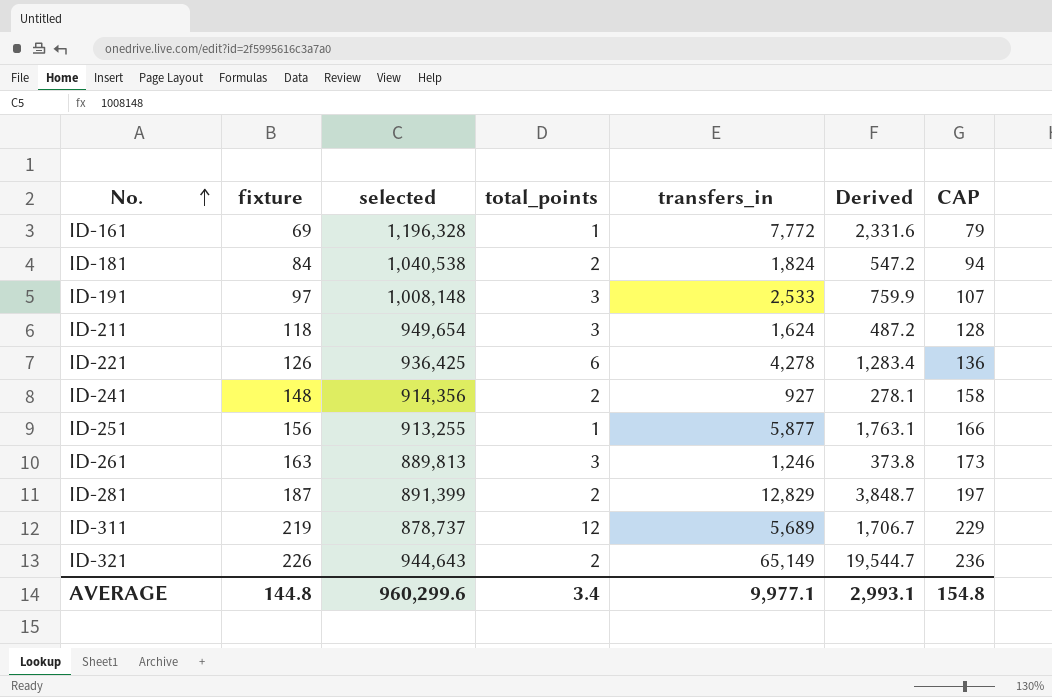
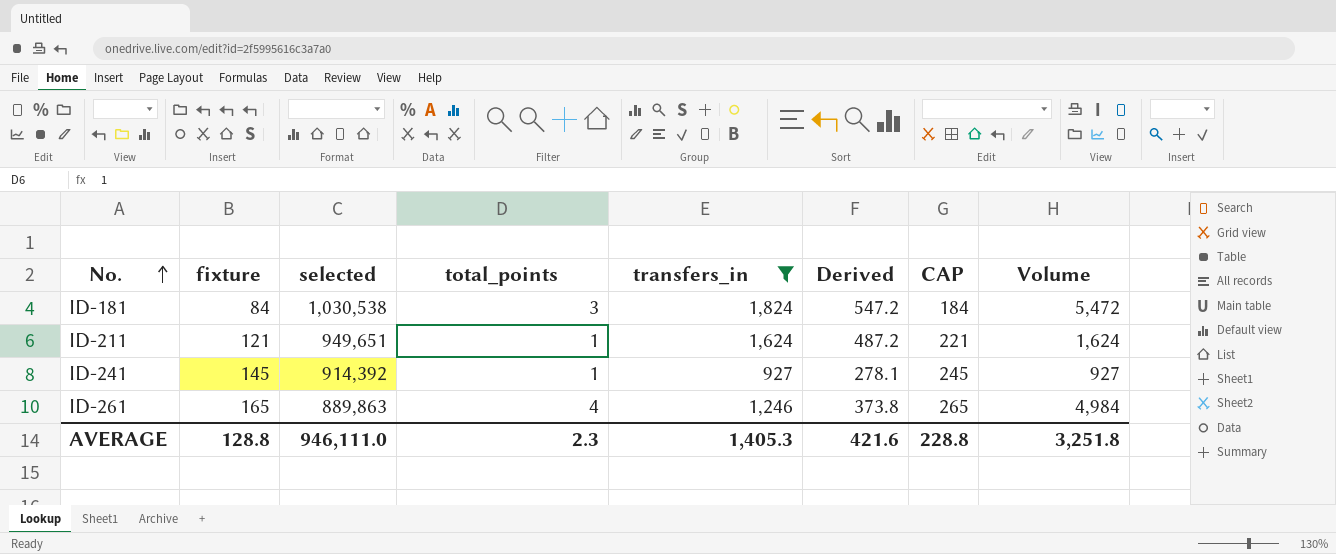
filter: none -> transfers_in <= 1,824
column CAP | formula: [fixture] + 10 -> [fixture] + 100
column Volume | formula: none -> [total_points] * [transfers_in]
ID-181 | selected: 1,040,538 -> 1,030,538
ID-181 | total_points: 2 -> 3
ID-211 | fixture: 118 -> 121
ID-211 | selected: 949,654 -> 949,651
ID-211 | total_points: 3 -> 1
ID-241 | fixture: 148 -> 145
ID-241 | selected: 914,356 -> 914,392
ID-241 | total_points: 2 -> 1
ID-261 | fixture: 163 -> 165
ID-261 | selected: 889,813 -> 889,863
ID-261 | total_points: 3 -> 4
AVERAGE | fixture: 144.8 -> 128.8
AVERAGE | selected: 960,299.6 -> 946,111.0
AVERAGE | total_points: 3.4 -> 2.3
AVERAGE | transfers_in: 9,977.1 -> 1,405.3
AVERAGE | Derived: 2,993.1 -> 421.6
AVERAGE | CAP: 154.8 -> 228.8

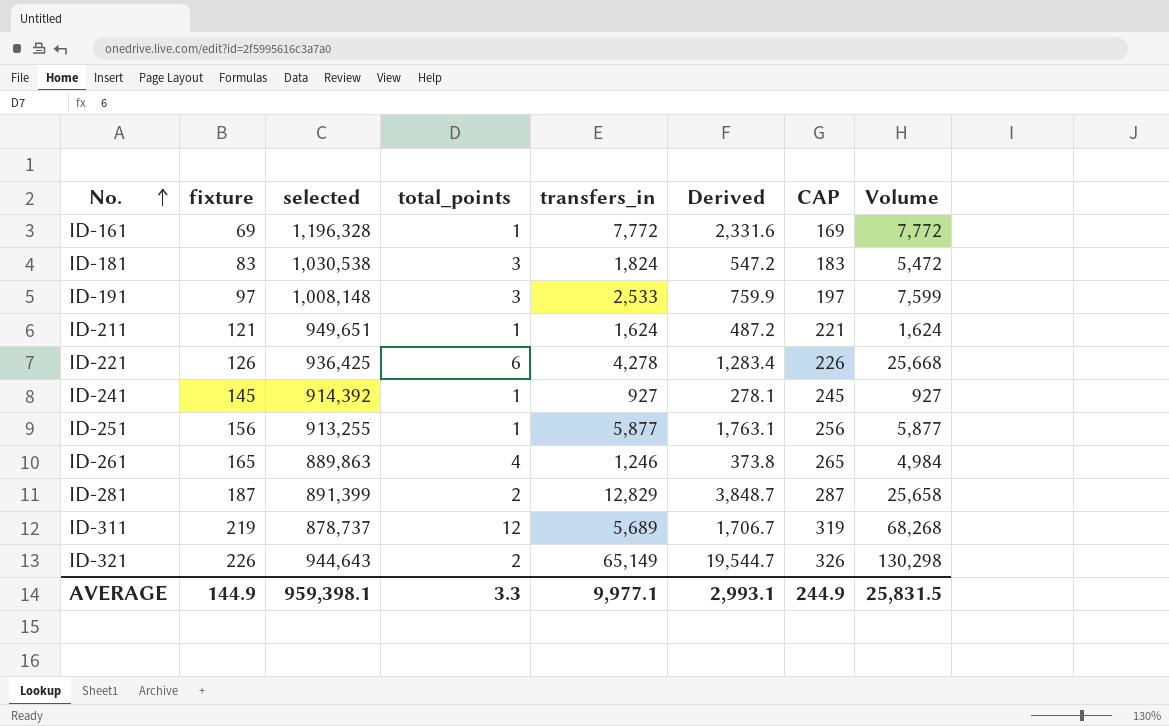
filter: transfers_in <= 1,824 -> none
ID-181 | fixture: 84 -> 83
ID-181 | CAP: 184 -> 183
AVERAGE | fixture: 128.8 -> 144.9
AVERAGE | selected: 946,111.0 -> 959,398.1
AVERAGE | total_points: 2.3 -> 3.3
AVERAGE | transfers_in: 1,405.3 -> 9,977.1
AVERAGE | Derived: 421.6 -> 2,993.1
AVERAGE | CAP: 228.8 -> 244.9
AVERAGE | Volume: 3,251.8 -> 25,831.5

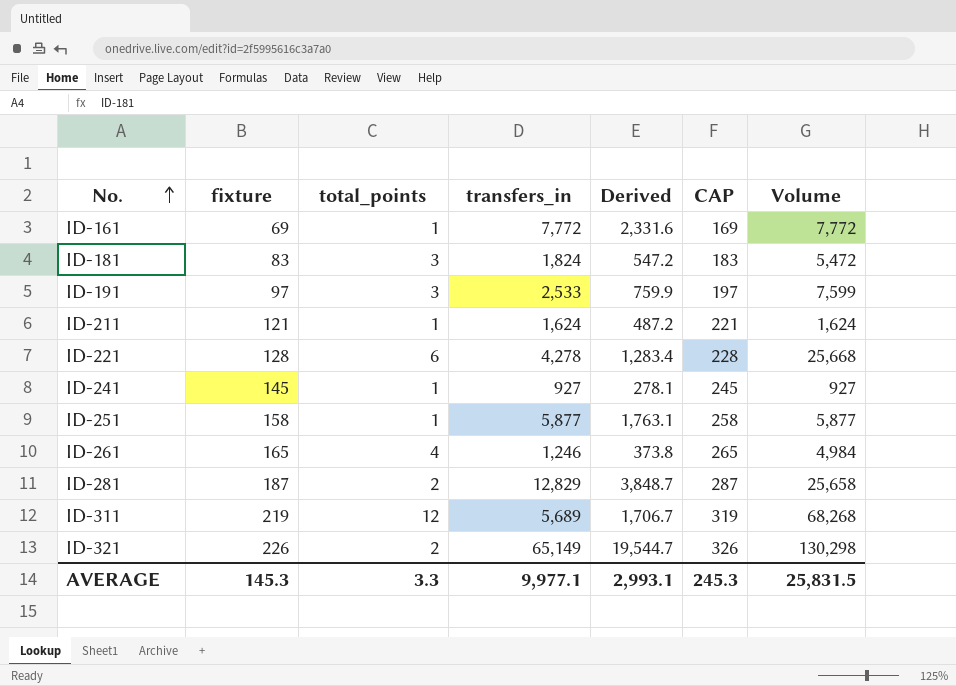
column selected | position: 3 -> none
ID-221 | fixture: 126 -> 128
ID-221 | CAP: 226 -> 228
ID-251 | fixture: 156 -> 158
ID-251 | CAP: 256 -> 258
AVERAGE | fixture: 144.9 -> 145.3
AVERAGE | CAP: 244.9 -> 245.3

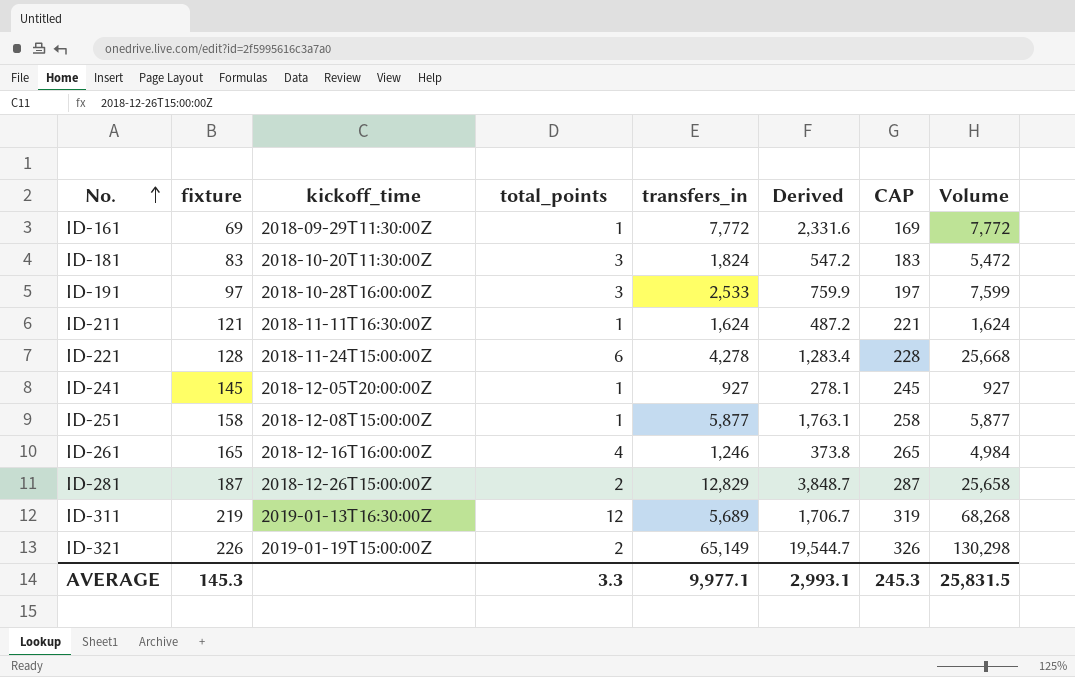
column kickoff_time | position: none -> 3

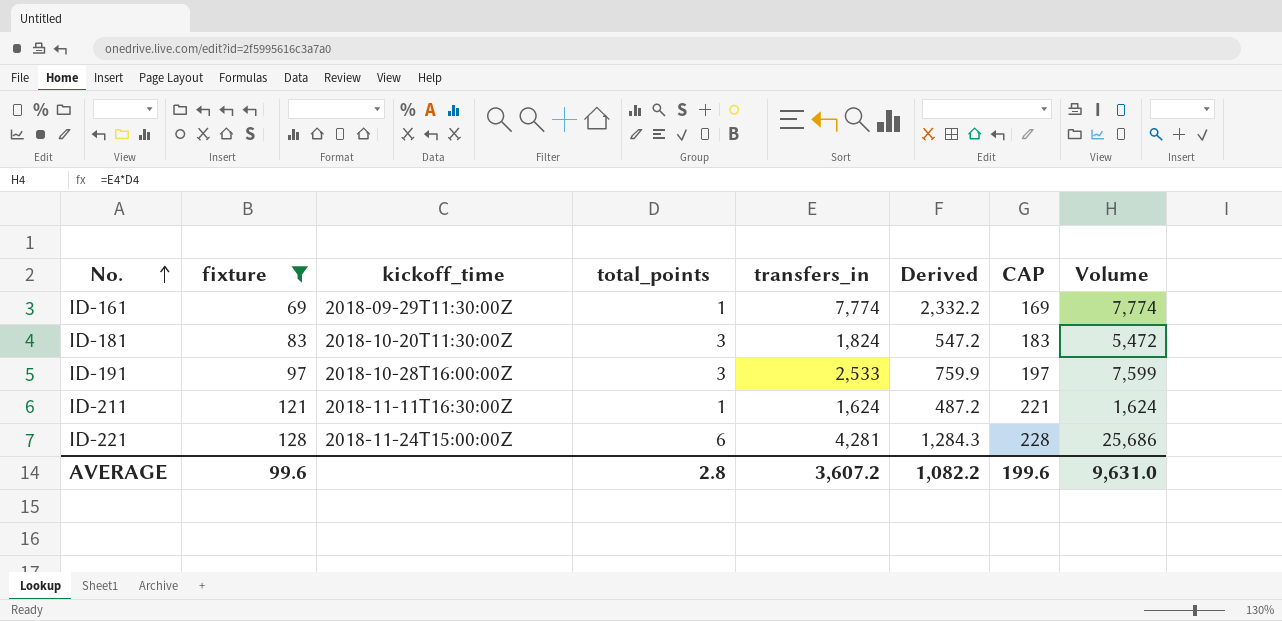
filter: none -> fixture <= 128
ID-161 | transfers_in: 7,772 -> 7,774
ID-161 | Derived: 2,331.6 -> 2,332.2
ID-161 | Volume: 7,772 -> 7,774
ID-221 | transfers_in: 4,278 -> 4,281
ID-221 | Derived: 1,283.4 -> 1,284.3
ID-221 | Volume: 25,668 -> 25,686
AVERAGE | fixture: 145.3 -> 99.6
AVERAGE | total_points: 3.3 -> 2.8
AVERAGE | transfers_in: 9,977.1 -> 3,607.2
AVERAGE | Derived: 2,993.1 -> 1,082.2
AVERAGE | CAP: 245.3 -> 199.6
AVERAGE | Volume: 25,831.5 -> 9,631.0

